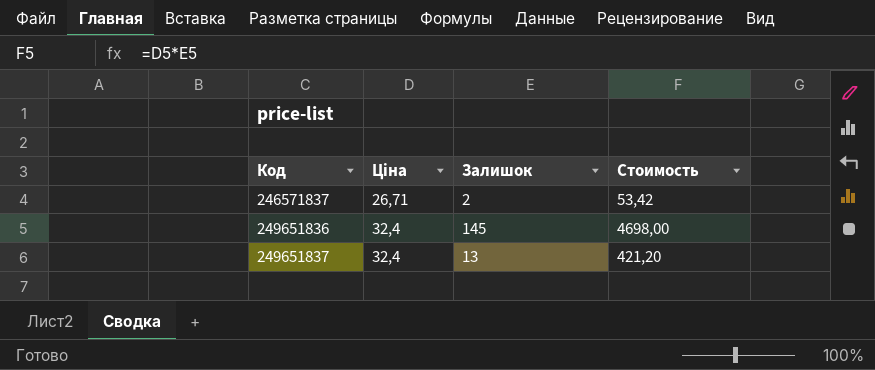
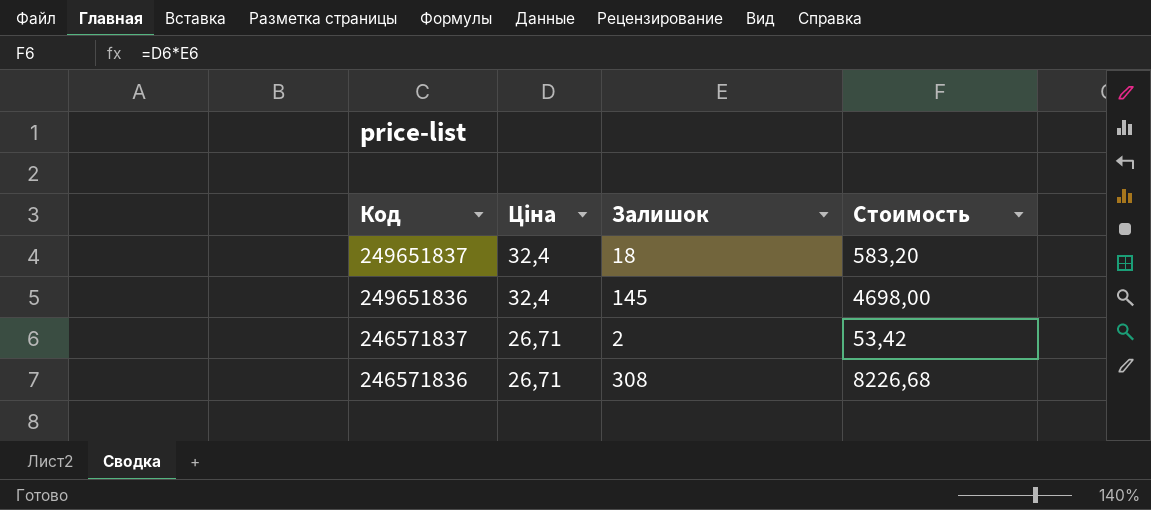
row order: Код ascending -> Код descending
249651837 | Залишок: 13 -> 18
249651837 | Стоимость: 421,20 -> 583,20
row 246571836: none -> 26,71 | 308 | 8226,68

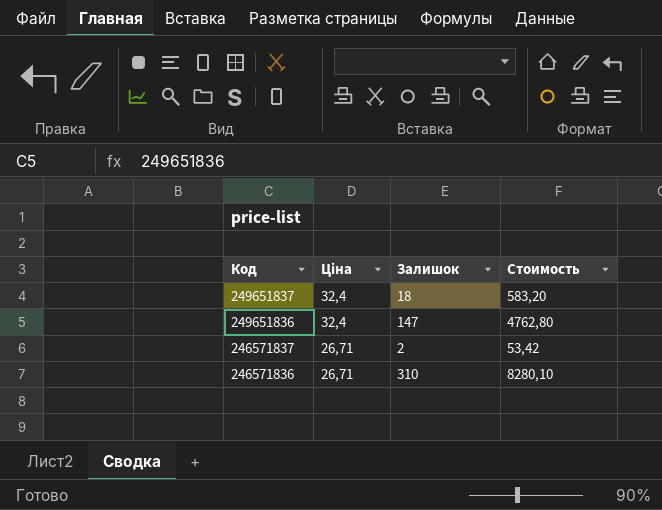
249651836 | Залишок: 145 -> 147
249651836 | Стоимость: 4698,00 -> 4762,80
246571836 | Залишок: 308 -> 310
246571836 | Стоимость: 8226,68 -> 8280,10

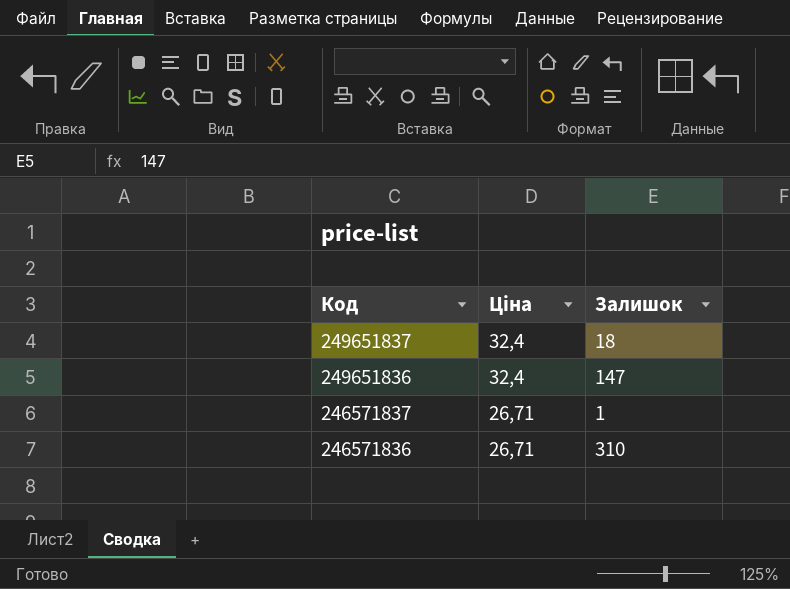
column Стоимость | formula: [Ціна] * [Залишок] -> none
246571837 | Залишок: 2 -> 1

